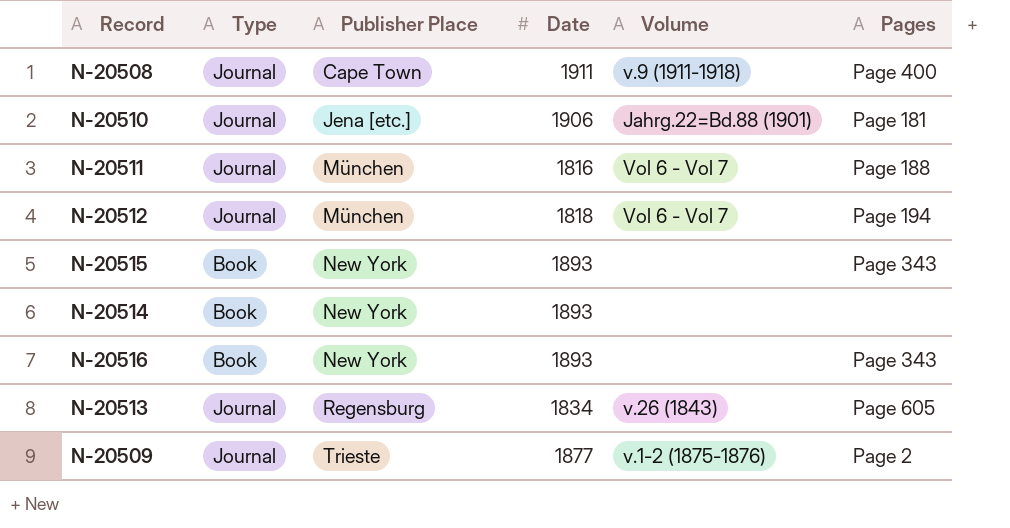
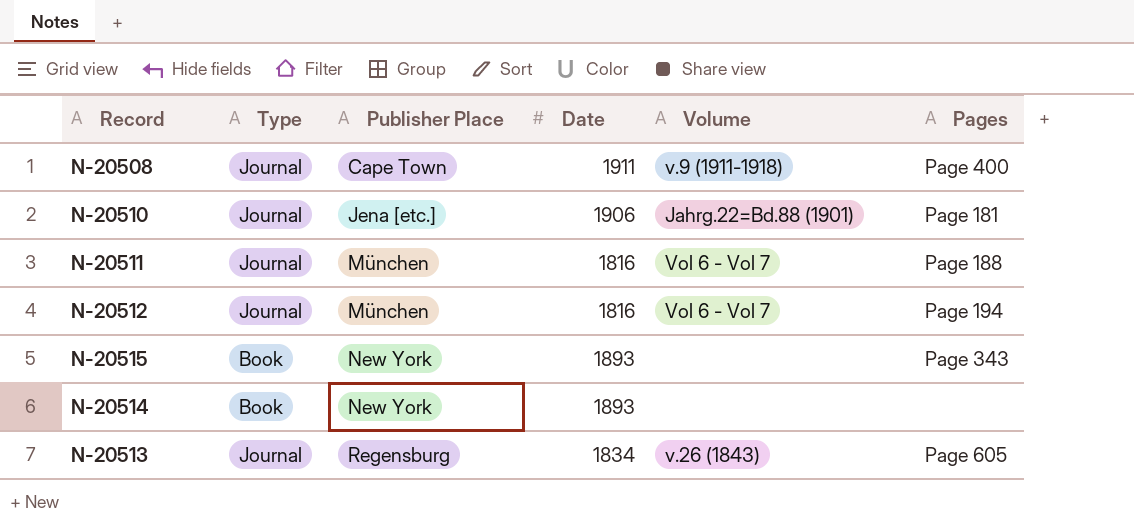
row N-20516: Book | New York | 1893 | none | Page 343 -> none
row N-20509: Journal | Trieste | 1877 | v.1-2 (1875-1876) | Page 2 -> none
N-20512 | Date: 1818 -> 1816

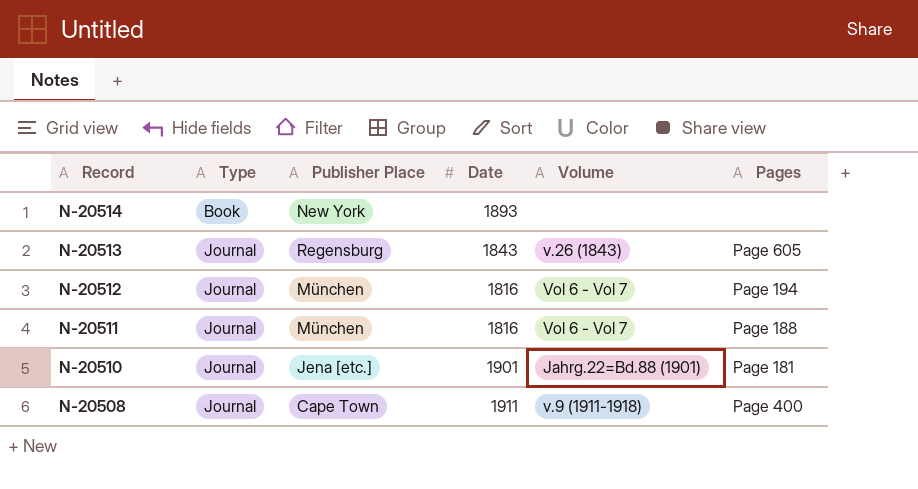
row order: Publisher Place ascending -> Record descending
row N-20515: Book | New York | 1893 | none | Page 343 -> none
N-20513 | Date: 1834 -> 1843
N-20510 | Date: 1906 -> 1901

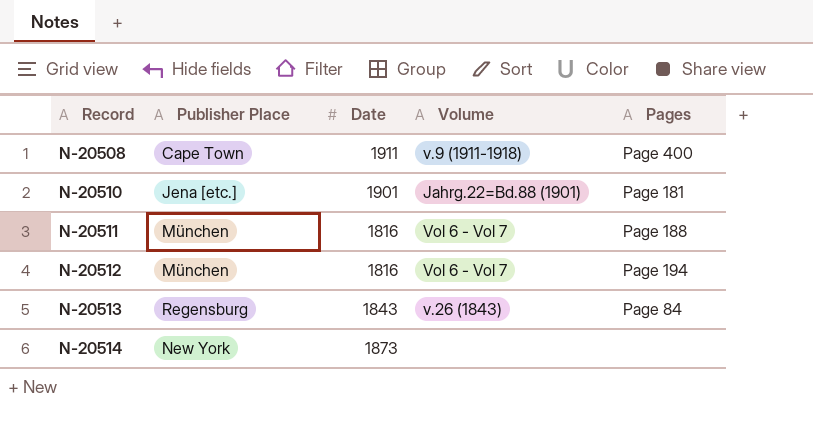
row order: Record descending -> Record ascending
column Type | position: 2 -> none
N-20513 | Pages: Page 605 -> Page 84
N-20514 | Date: 1893 -> 1873

